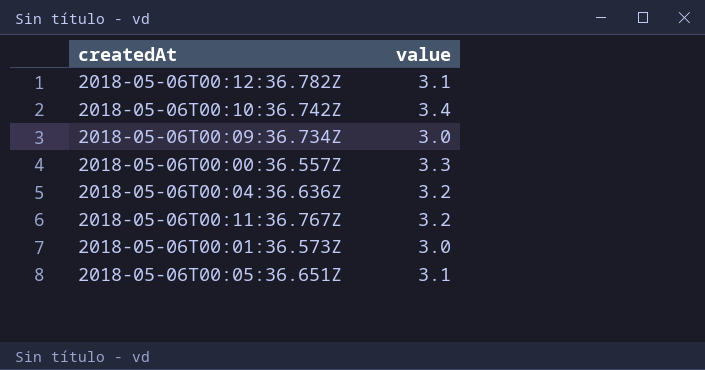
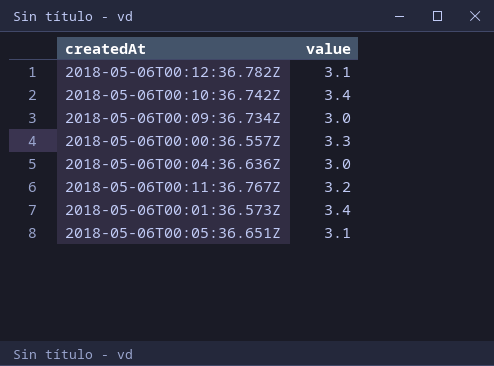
2018-05-06T00:04:36.636Z | value: 3.2 -> 3.0
2018-05-06T00:01:36.573Z | value: 3.0 -> 3.4

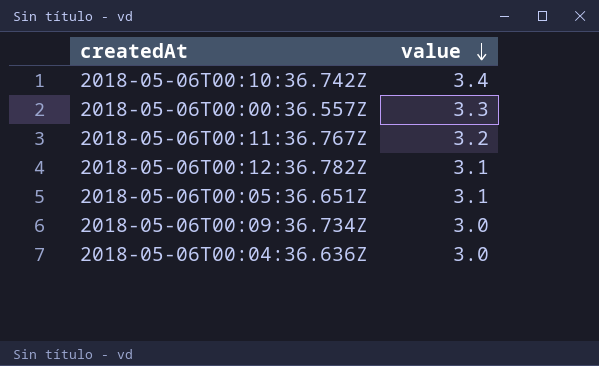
row order: none -> value descending
row 2018-05-06T00:01:36.573Z: 3.4 -> none

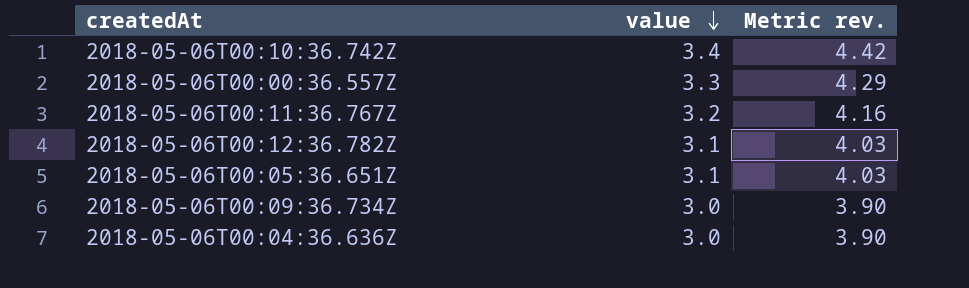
column Metric rev. | formula: none -> [value] * 1.3

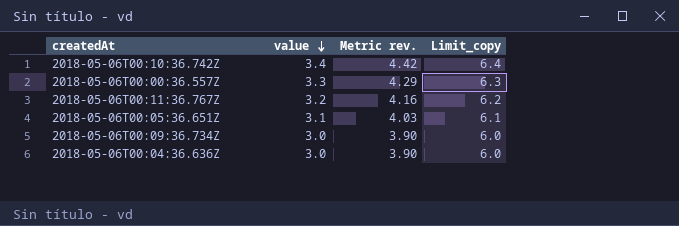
column Limit_copy | formula: none -> [value] + 3
row 2018-05-06T00:12:36.782Z: 3.1 | 4.03 -> none

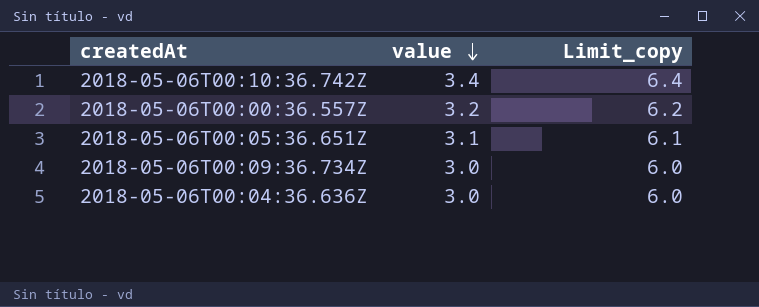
column Metric rev. | formula: [value] * 1.3 -> none
row 2018-05-06T00:11:36.767Z: 3.2 | 4.16 | 6.2 -> none
2018-05-06T00:00:36.557Z | value: 3.3 -> 3.2
2018-05-06T00:00:36.557Z | Limit_copy: 6.3 -> 6.2

